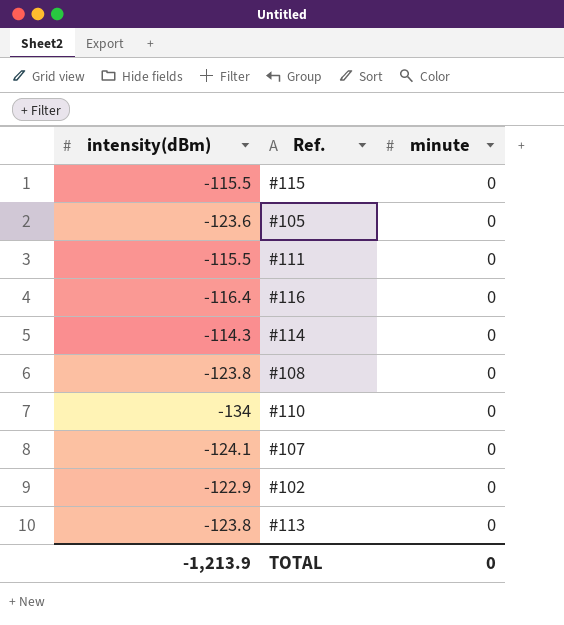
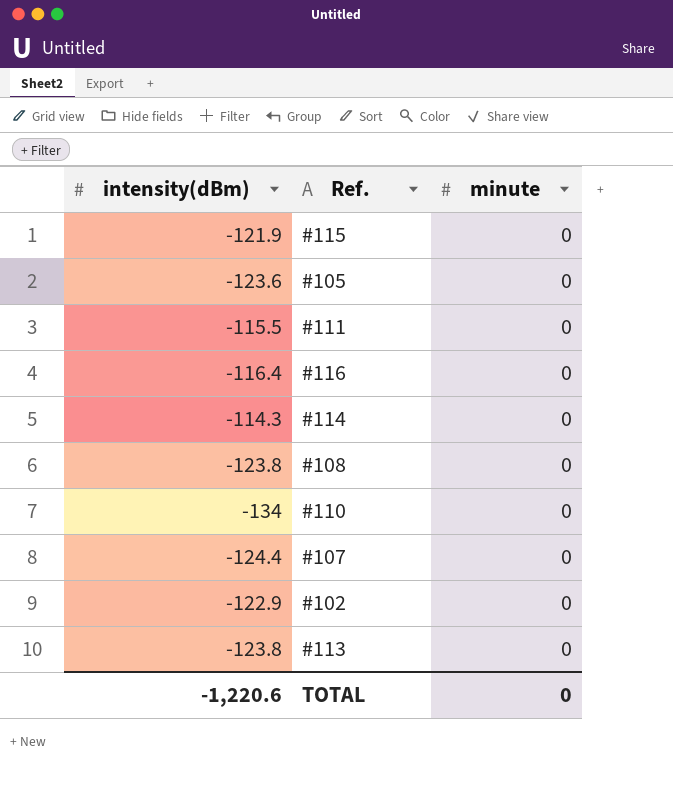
#115 | intensity(dBm): -115.5 -> -121.9
#107 | intensity(dBm): -124.1 -> -124.4
TOTAL | intensity(dBm): -1,213.9 -> -1,220.6

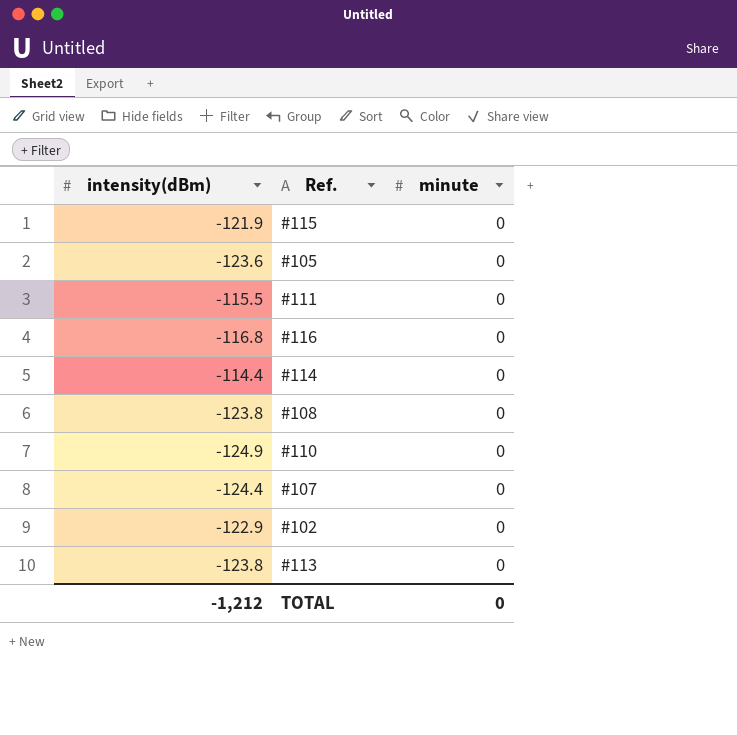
#116 | intensity(dBm): -116.4 -> -116.8
#114 | intensity(dBm): -114.3 -> -114.4
#110 | intensity(dBm): -134 -> -124.9
TOTAL | intensity(dBm): -1,220.6 -> -1,212

